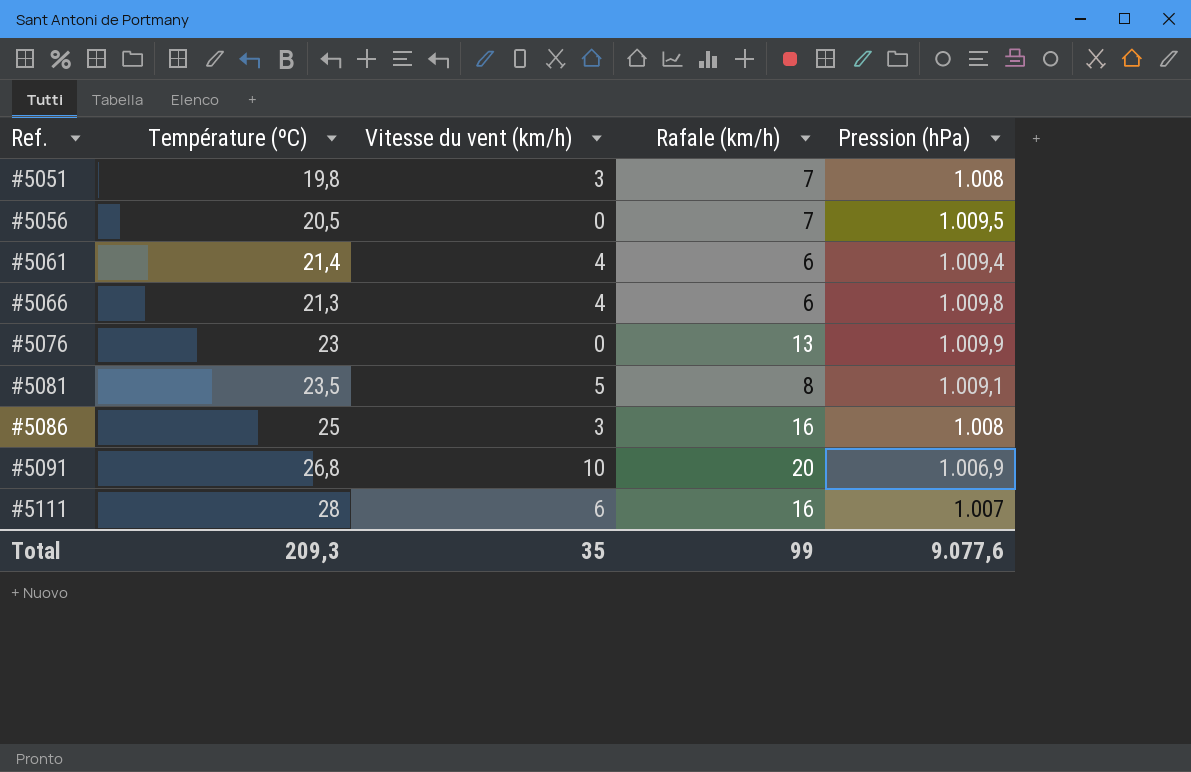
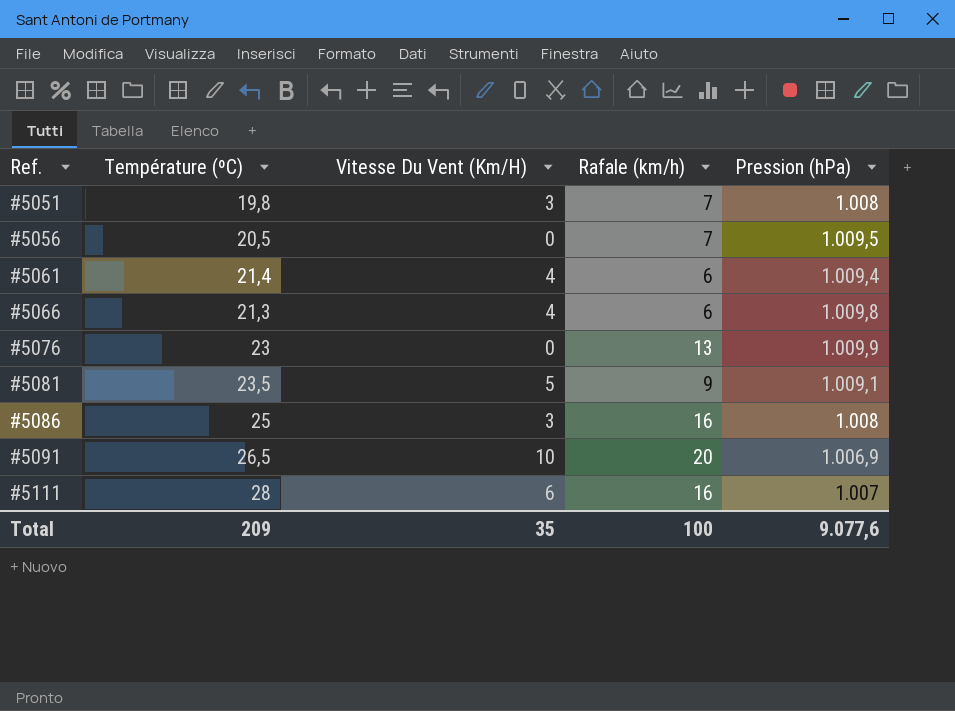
column name: Vitesse du vent (km/h) -> Vitesse Du Vent (Km/H)
#5081 | Rafale (km/h): 8 -> 9
#5091 | Température (ºC): 26,8 -> 26,5
Total | Température (ºC): 209,3 -> 209
Total | Rafale (km/h): 99 -> 100

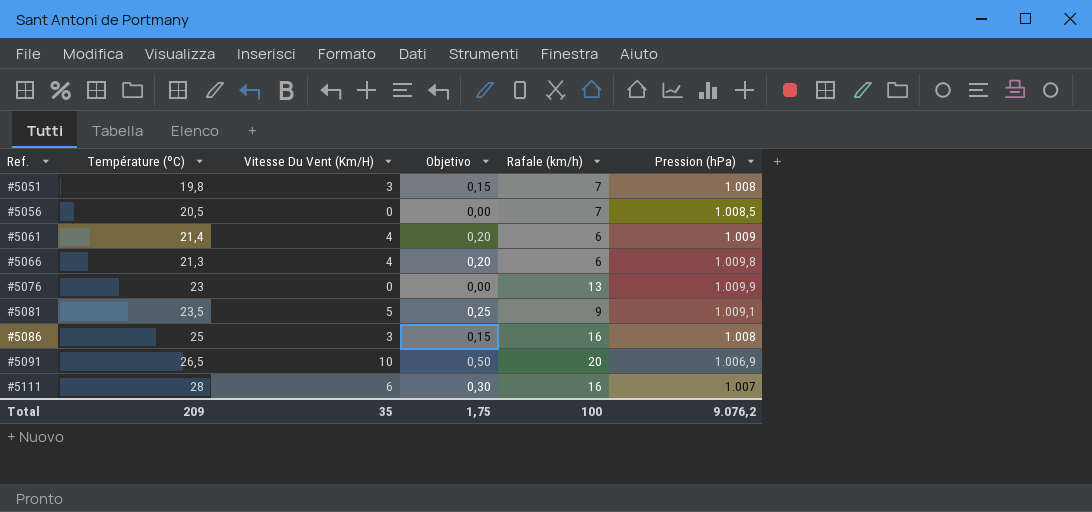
column Objetivo | formula: none -> [Vitesse Du Vent (Km/H)] * 0,05
#5056 | Pression (hPa): 1.009,5 -> 1.008,5
#5061 | Pression (hPa): 1.009,4 -> 1.009
Total | Pression (hPa): 9.077,6 -> 9.076,2

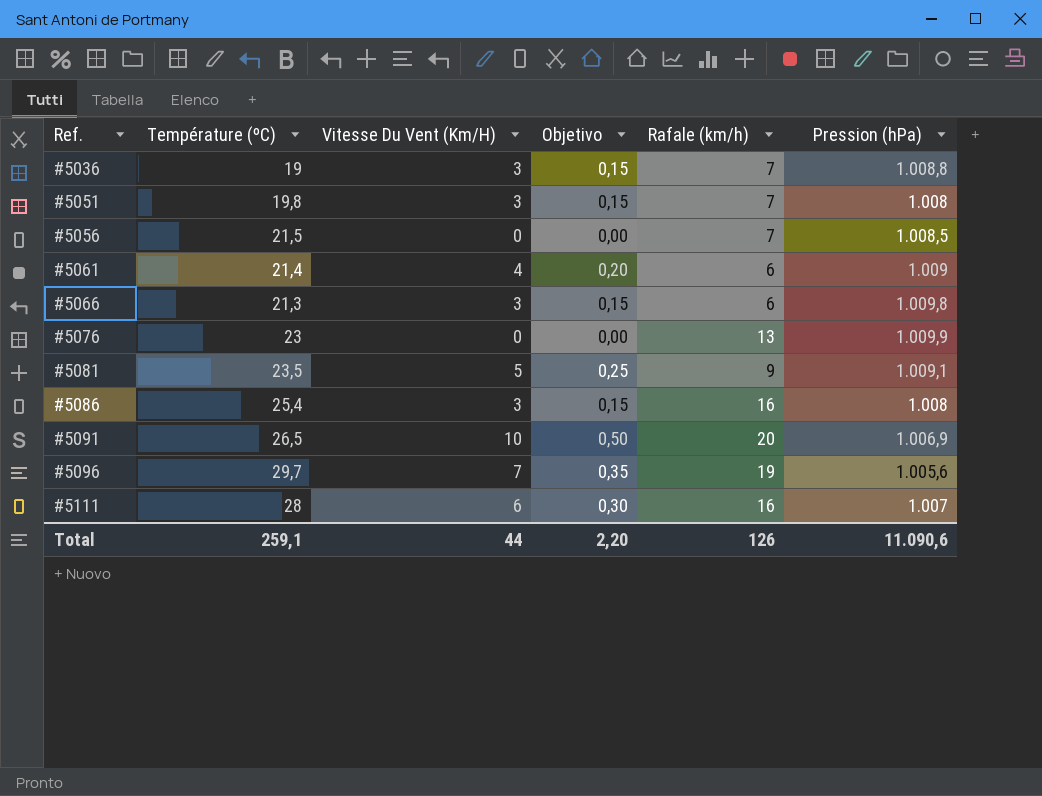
row #5036: none -> 19 | 3 | 0,15 | 7 | 1.008,8
#5056 | Température (ºC): 20,5 -> 21,5
#5066 | Vitesse Du Vent (Km/H): 4 -> 3
#5066 | Objetivo: 0,20 -> 0,15
#5086 | Température (ºC): 25 -> 25,4
row #5096: none -> 29,7 | 7 | 0,35 | 19 | 1.005,6
Total | Température (ºC): 209 -> 259,1
Total | Vitesse Du Vent (Km/H): 35 -> 44
Total | Objetivo: 1,75 -> 2,20
Total | Rafale (km/h): 100 -> 126
Total | Pression (hPa): 9.076,2 -> 11.090,6

